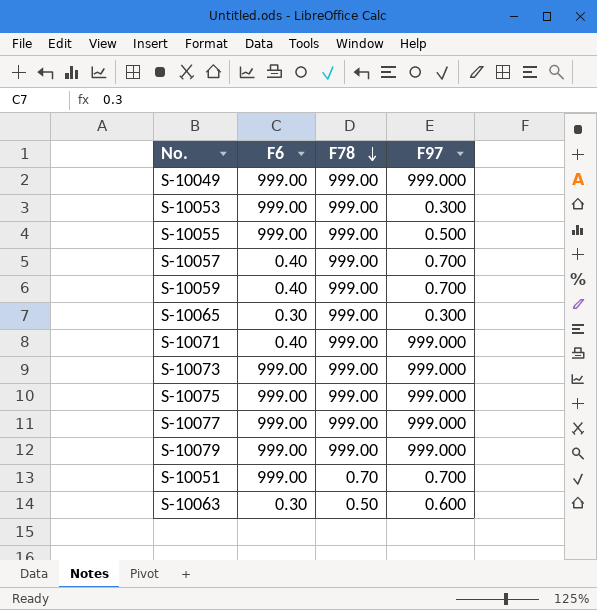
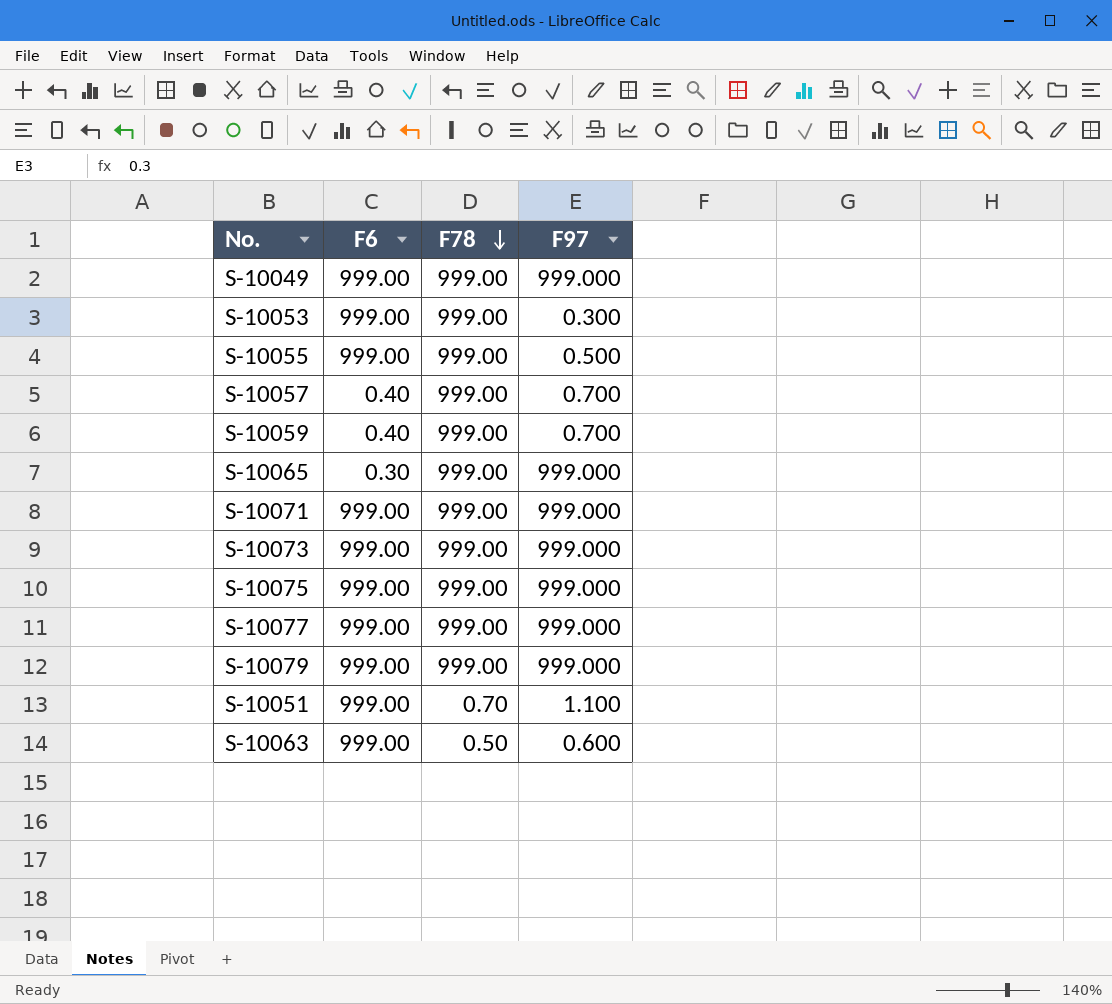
S-10065 | F97: 0.300 -> 999.000
S-10071 | F6: 0.40 -> 999.00
S-10051 | F97: 0.700 -> 1.100
S-10063 | F6: 0.30 -> 999.00

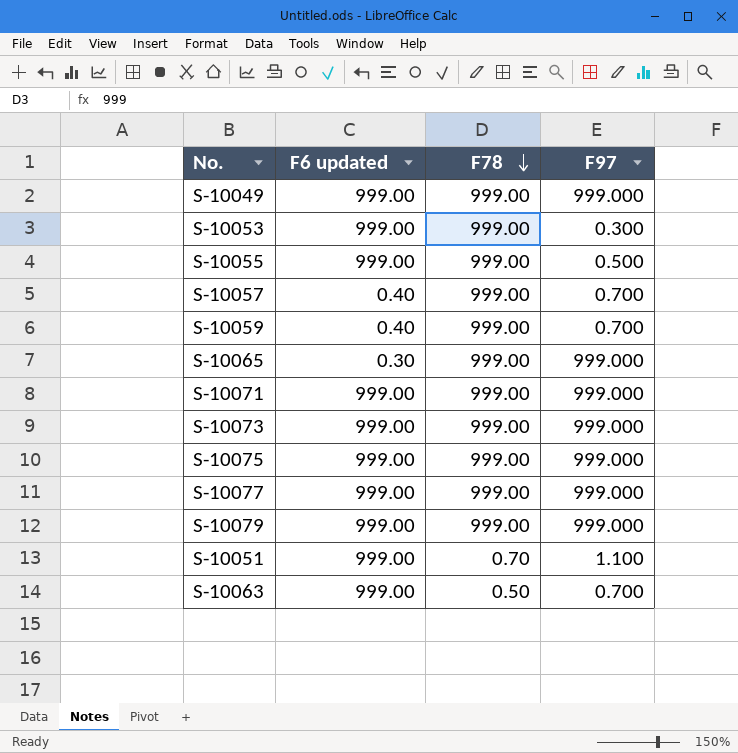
column name: F6 -> F6 updated
S-10063 | F97: 0.600 -> 0.700

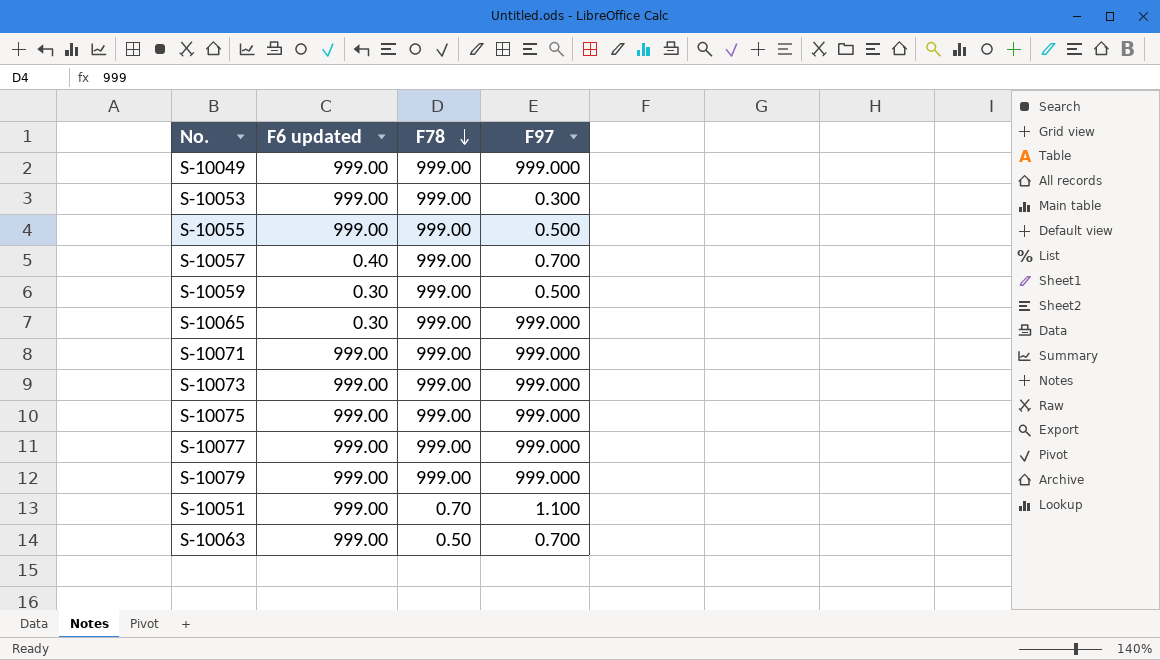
S-10059 | F6 updated: 0.40 -> 0.30
S-10059 | F97: 0.700 -> 0.500

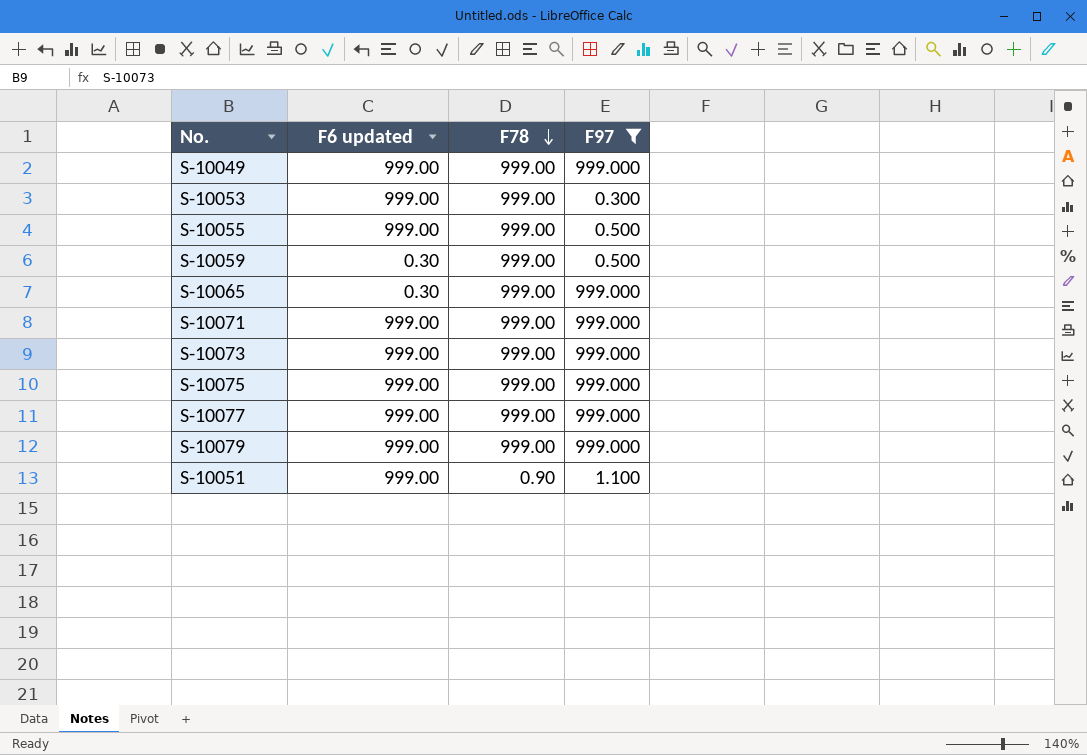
filter: none -> F97 != 0.700
S-10051 | F78: 0.70 -> 0.90

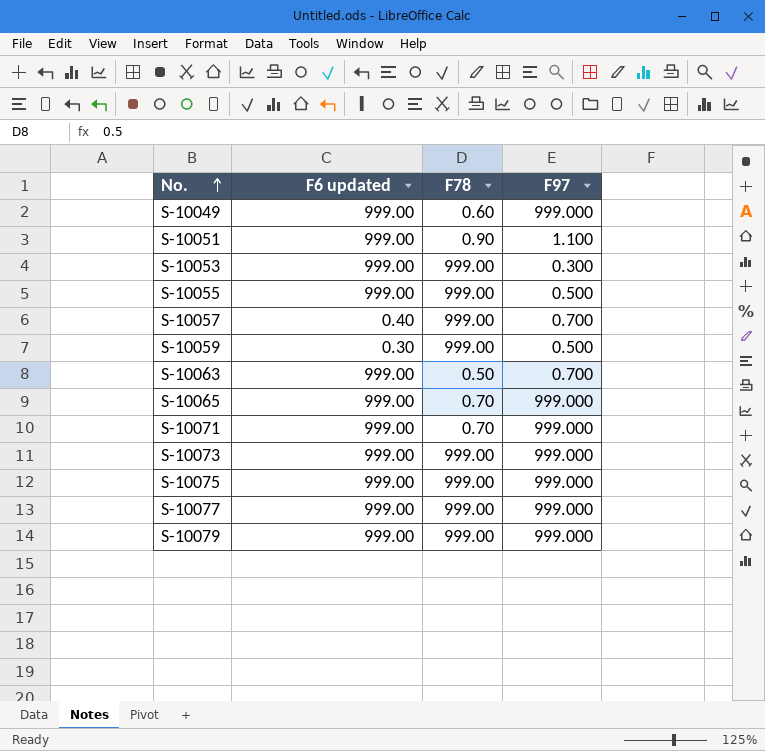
filter: F97 != 0.700 -> none
row order: F78 descending -> No. ascending
S-10049 | F78: 999.00 -> 0.60
S-10065 | F6 updated: 0.30 -> 999.00
S-10065 | F78: 999.00 -> 0.70
S-10071 | F78: 999.00 -> 0.70

